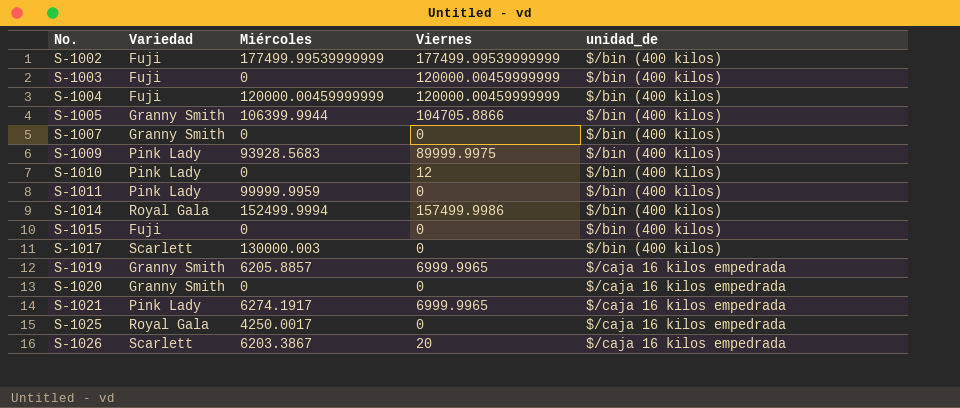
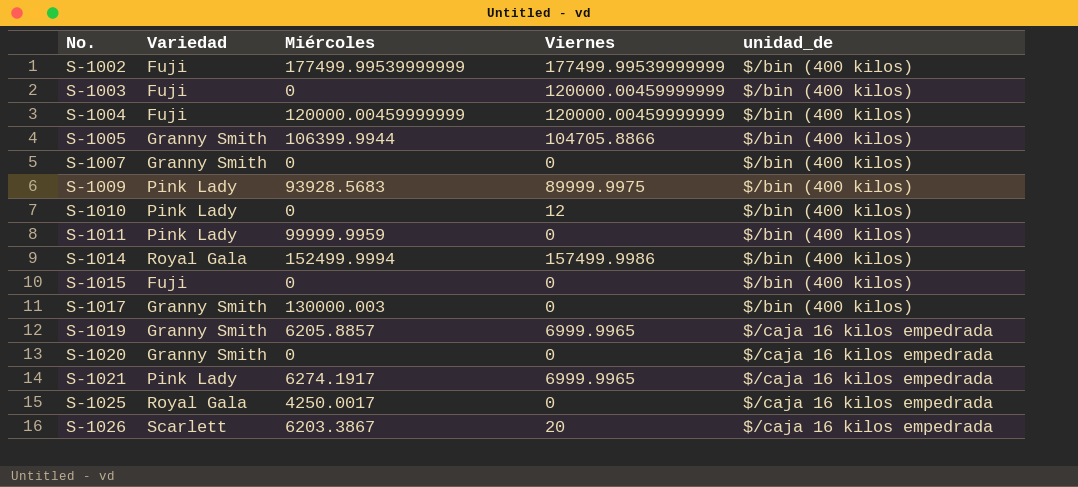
S-1017 | Variedad: Scarlett -> Granny Smith

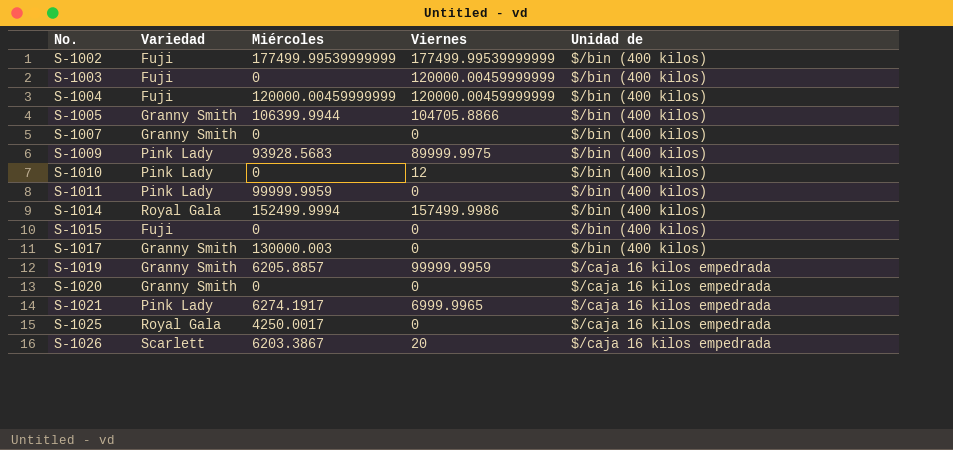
column name: unidad_de -> Unidad de
S-1019 | Viernes: 6999.9965 -> 99999.9959

